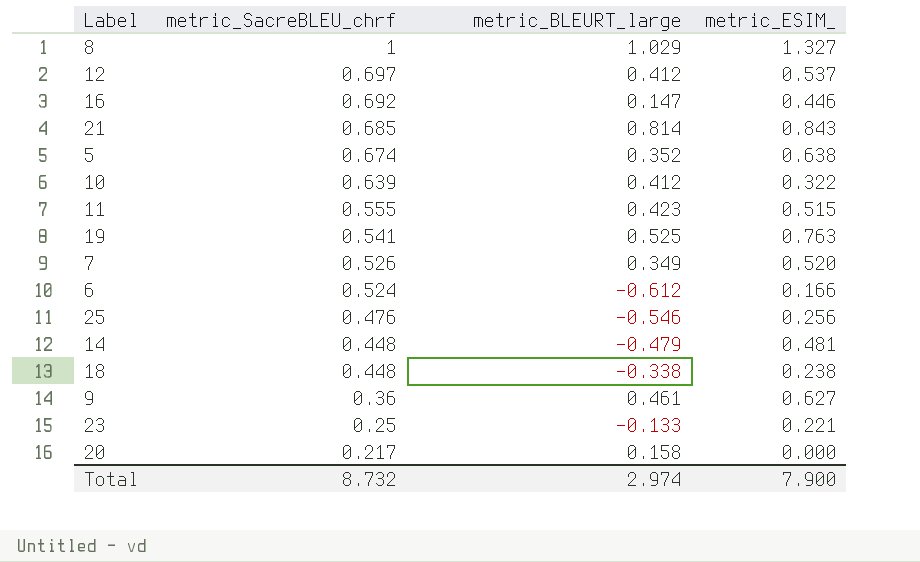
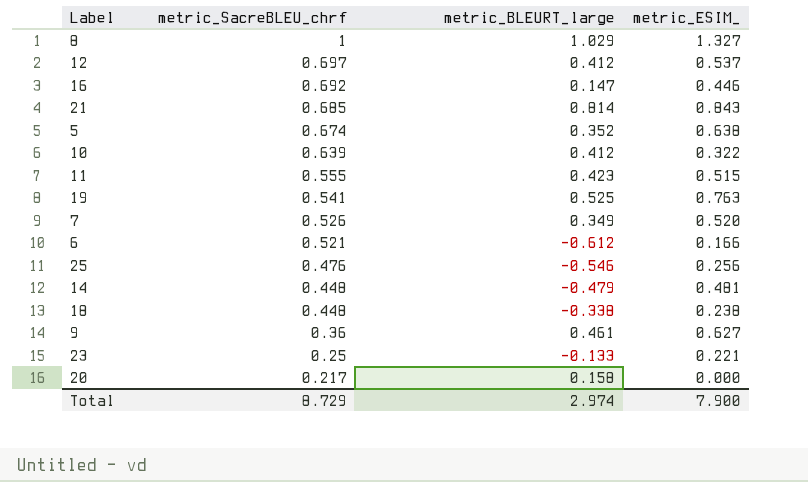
6 | metric_SacreBLEU_chrf: 0.524 -> 0.521
Total | metric_SacreBLEU_chrf: 8.732 -> 8.729

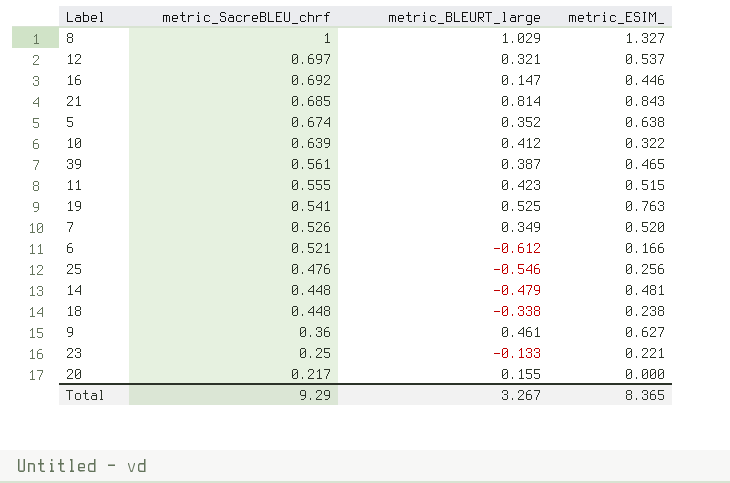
12 | metric_BLEURT_large: 0.412 -> 0.321
row 39: none -> 0.561 | 0.387 | 0.465
20 | metric_BLEURT_large: 0.158 -> 0.155
Total | metric_SacreBLEU_chrf: 8.729 -> 9.29
Total | metric_BLEURT_large: 2.974 -> 3.267
Total | metric_ESIM_: 7.900 -> 8.365

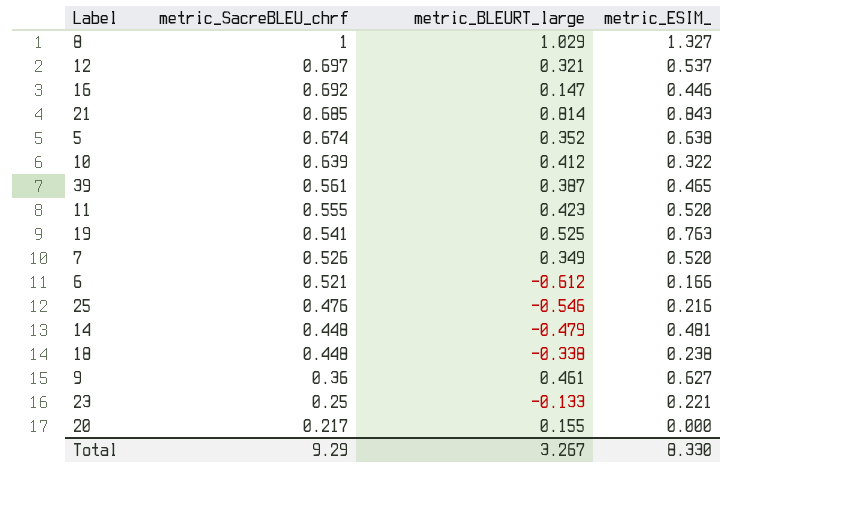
11 | metric_ESIM_: 0.515 -> 0.520
25 | metric_ESIM_: 0.256 -> 0.216
Total | metric_ESIM_: 8.365 -> 8.330

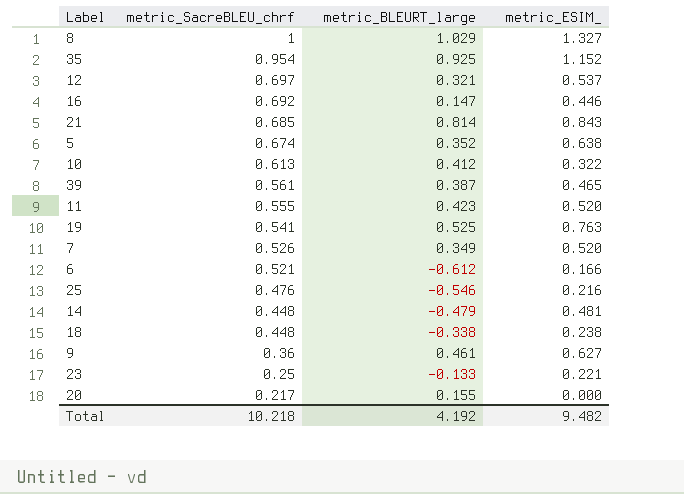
row 35: none -> 0.954 | 0.925 | 1.152
10 | metric_SacreBLEU_chrf: 0.639 -> 0.613
Total | metric_SacreBLEU_chrf: 9.29 -> 10.218
Total | metric_BLEURT_large: 3.267 -> 4.192
Total | metric_ESIM_: 8.330 -> 9.482

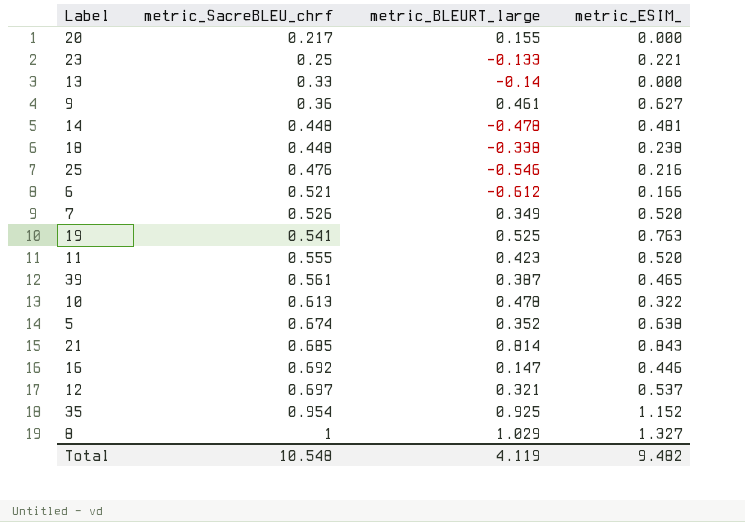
row order: metric_SacreBLEU_chrf descending -> metric_SacreBLEU_chrf ascending
row 13: none -> 0.33 | -0.14 | 0.000
14 | metric_BLEURT_large: -0.479 -> -0.478
10 | metric_BLEURT_large: 0.412 -> 0.478
Total | metric_SacreBLEU_chrf: 10.218 -> 10.548
Total | metric_BLEURT_large: 4.192 -> 4.119

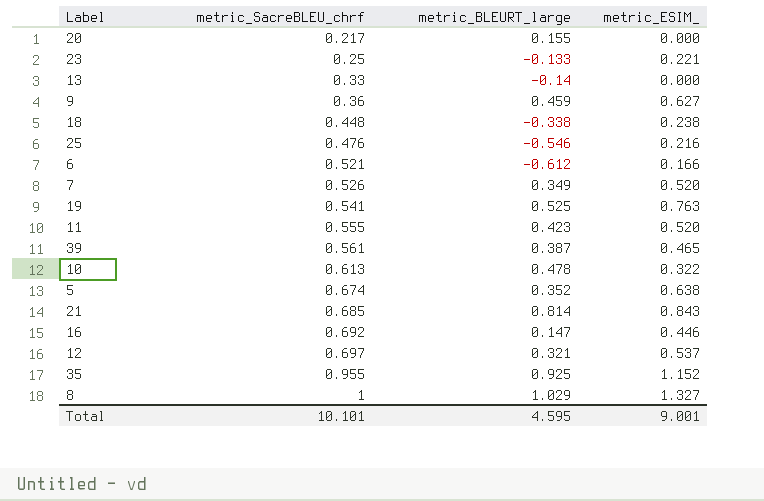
row 14: 0.448 | -0.478 | 0.481 -> none
9 | metric_BLEURT_large: 0.461 -> 0.459
35 | metric_SacreBLEU_chrf: 0.954 -> 0.955
Total | metric_SacreBLEU_chrf: 10.548 -> 10.101
Total | metric_BLEURT_large: 4.119 -> 4.595
Total | metric_ESIM_: 9.482 -> 9.001

